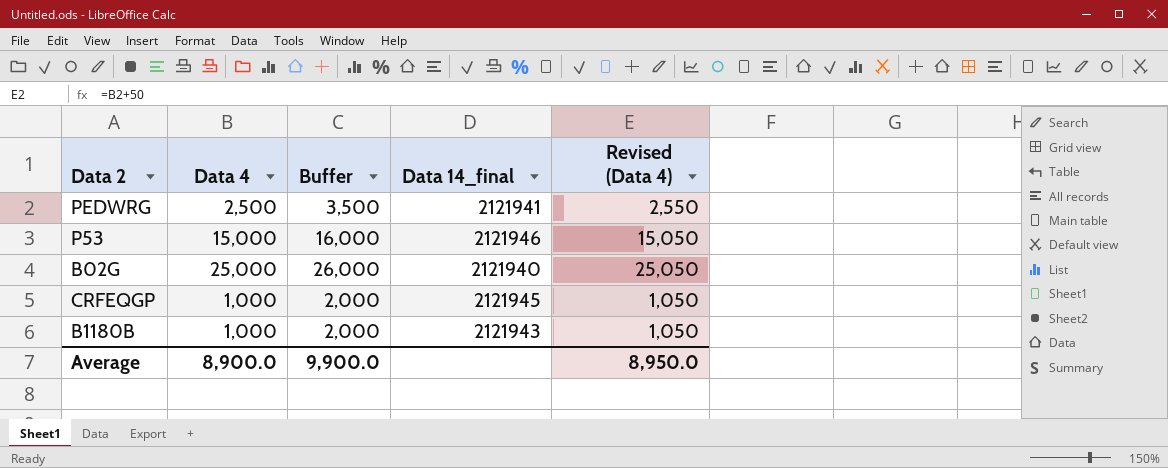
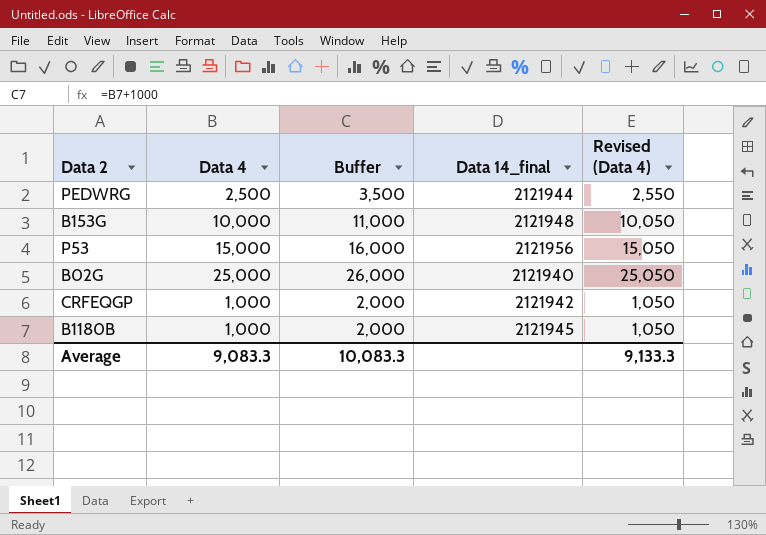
PEDWRG | Data 14_final: 2121941 -> 2121944
row B153G: none -> 10,000 | 11,000 | 2121948 | 10,050
P53 | Data 14_final: 2121946 -> 2121956
CRFEQGP | Data 14_final: 2121945 -> 2121942
B1180B | Data 14_final: 2121943 -> 2121945
Average | Data 4: 8,900.0 -> 9,083.3
Average | Buffer: 9,900.0 -> 10,083.3
Average | Revised (Data 4): 8,950.0 -> 9,133.3

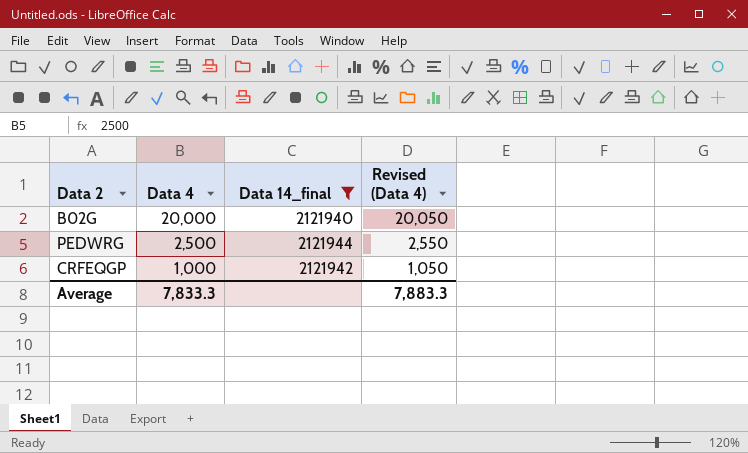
filter: none -> Data 14_final <= 2121944
row order: none -> Data 4 descending
column Buffer | formula: [Data 4] + 1000 -> none
B02G | Data 4: 25,000 -> 20,000
B02G | Revised (Data 4): 25,050 -> 20,050
Average | Data 4: 9,083.3 -> 7,833.3
Average | Revised (Data 4): 9,133.3 -> 7,883.3

